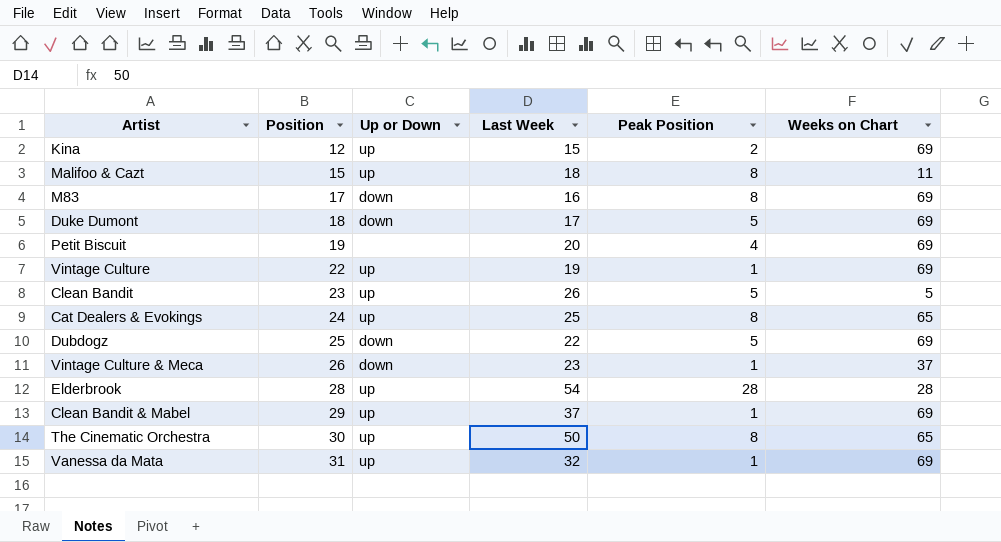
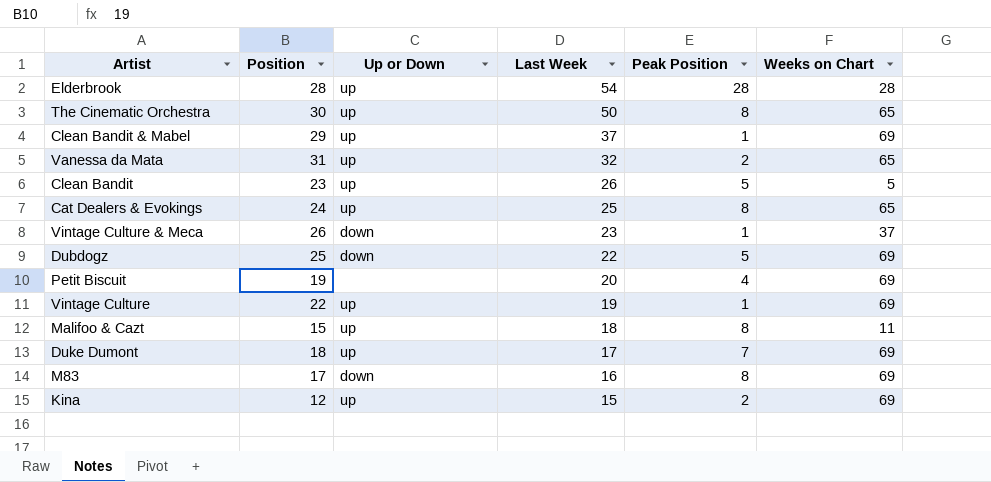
row order: Position ascending -> Last Week descending
Vanessa da Mata | Peak Position: 1 -> 2
Vanessa da Mata | Weeks on Chart: 69 -> 65
Duke Dumont | Up or Down: down -> up
Duke Dumont | Peak Position: 5 -> 7

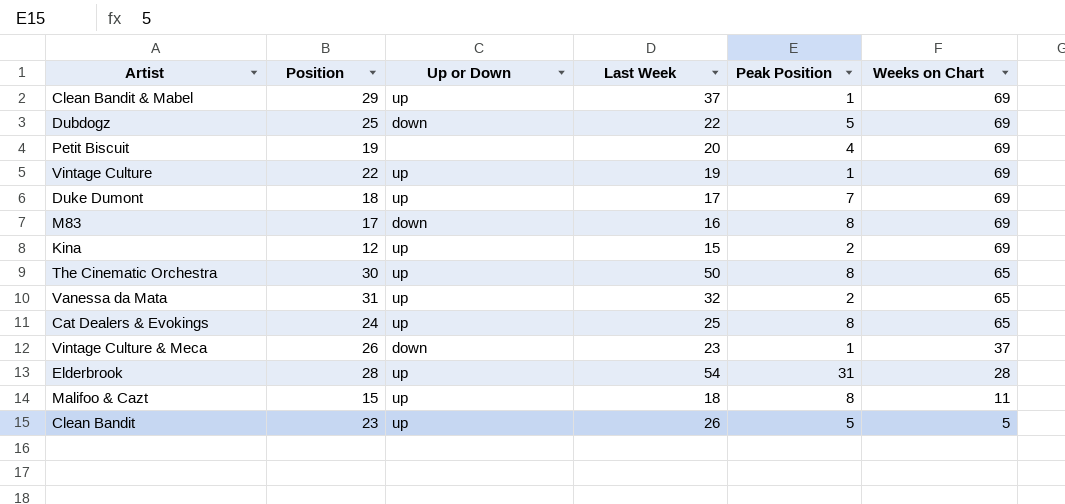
row order: Last Week descending -> Weeks on Chart descending
Elderbrook | Peak Position: 28 -> 31

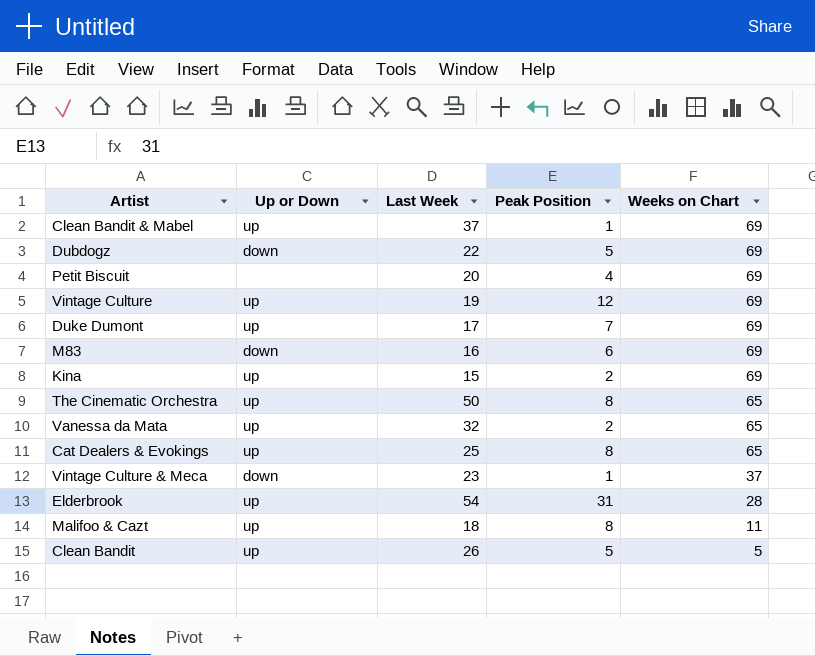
column Position | position: 2 -> none
Vintage Culture | Peak Position: 1 -> 12
M83 | Peak Position: 8 -> 6

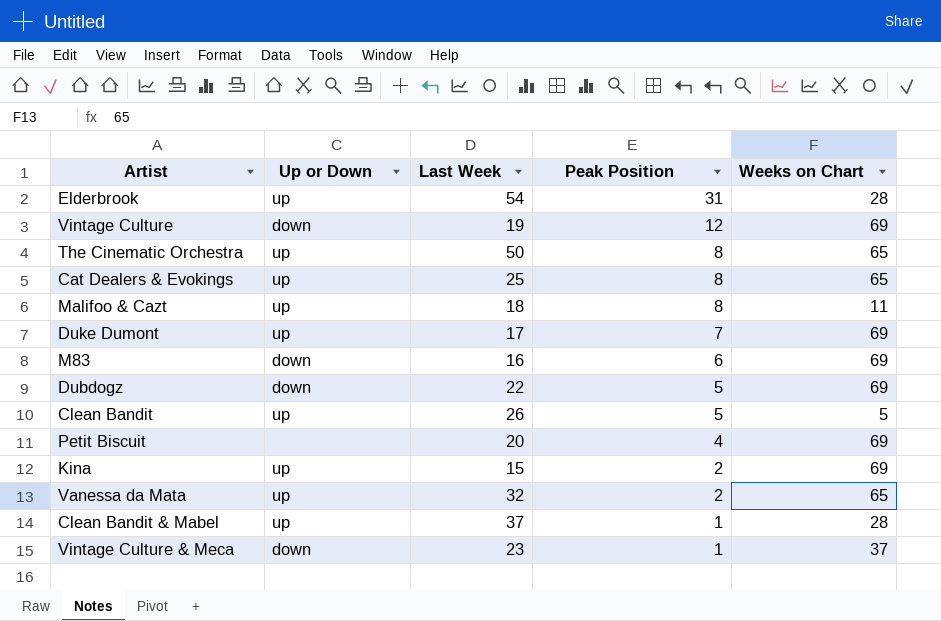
row order: Weeks on Chart descending -> Peak Position descending
Vintage Culture | Up or Down: up -> down
Clean Bandit & Mabel | Weeks on Chart: 69 -> 28

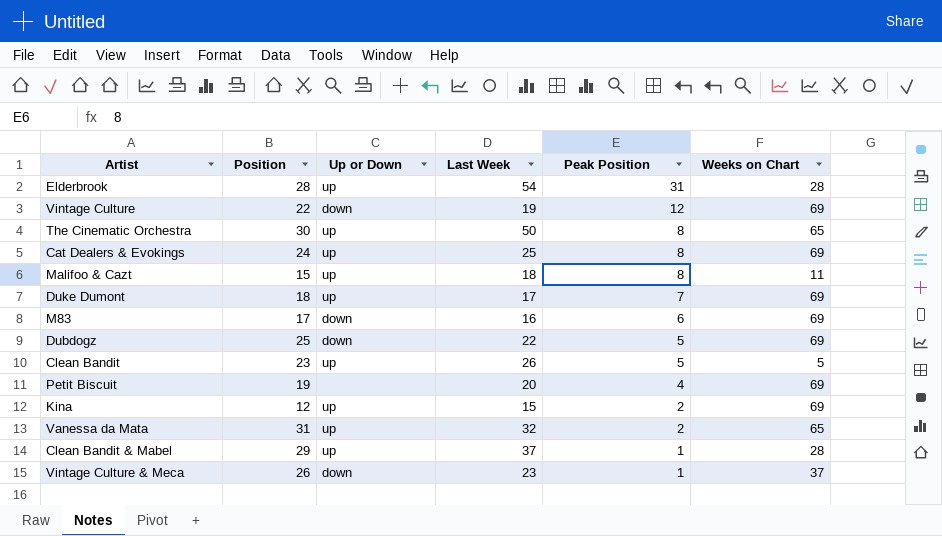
column Position | position: none -> 2
Cat Dealers & Evokings | Weeks on Chart: 65 -> 69

